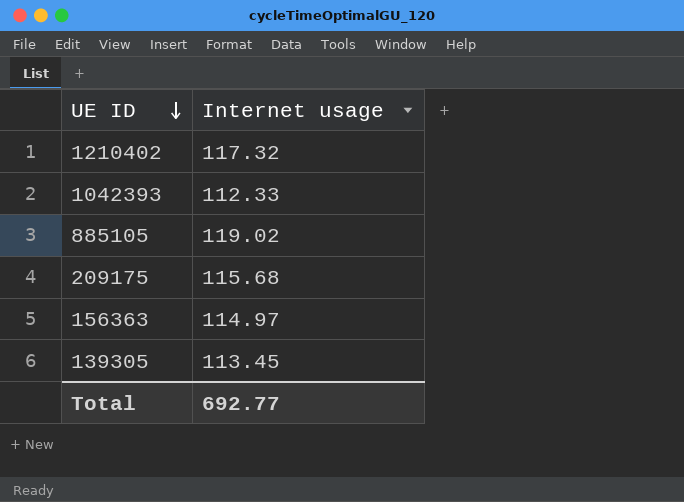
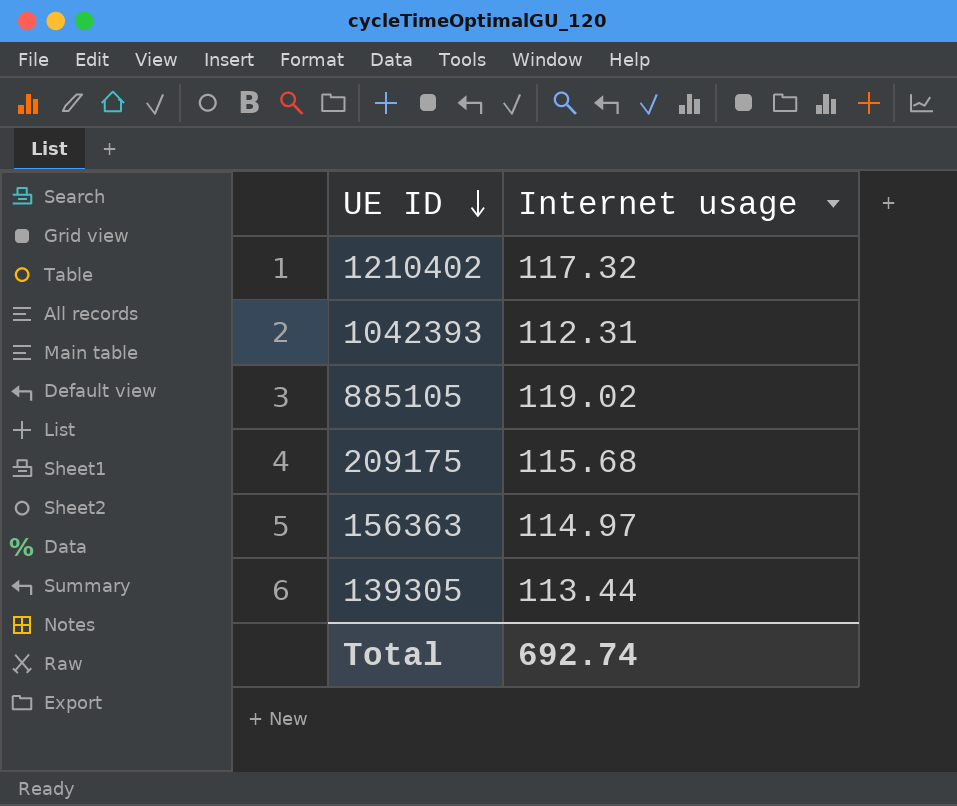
1042393 | Internet usage: 112.33 -> 112.31
139305 | Internet usage: 113.45 -> 113.44
Total | Internet usage: 692.77 -> 692.74

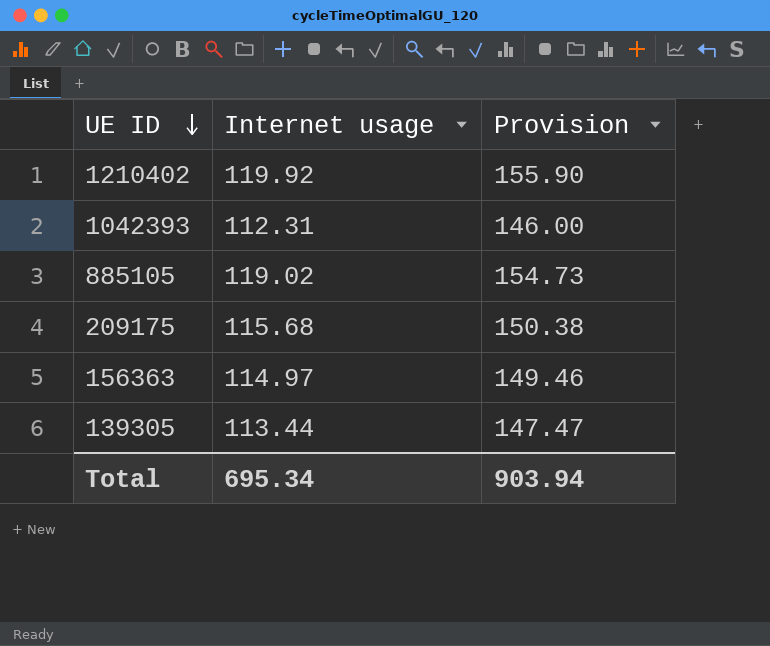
column Provision | formula: none -> [Internet usage] * 1.3
1210402 | Internet usage: 117.32 -> 119.92
Total | Internet usage: 692.74 -> 695.34

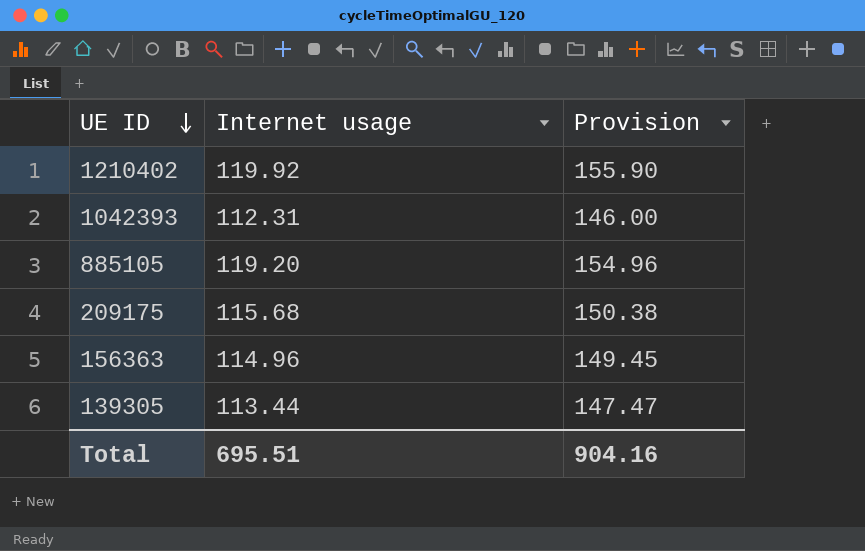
885105 | Internet usage: 119.02 -> 119.20
885105 | Provision: 154.73 -> 154.96
156363 | Internet usage: 114.97 -> 114.96
156363 | Provision: 149.46 -> 149.45
Total | Internet usage: 695.34 -> 695.51
Total | Provision: 903.94 -> 904.16

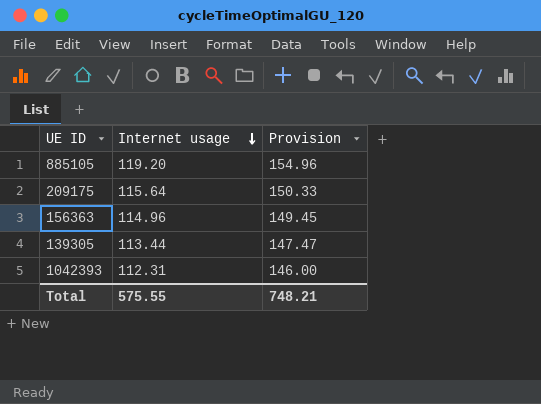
row order: UE ID descending -> Internet usage descending
row 1210402: 119.92 | 155.90 -> none
209175 | Internet usage: 115.68 -> 115.64
209175 | Provision: 150.38 -> 150.33
Total | Internet usage: 695.51 -> 575.55
Total | Provision: 904.16 -> 748.21

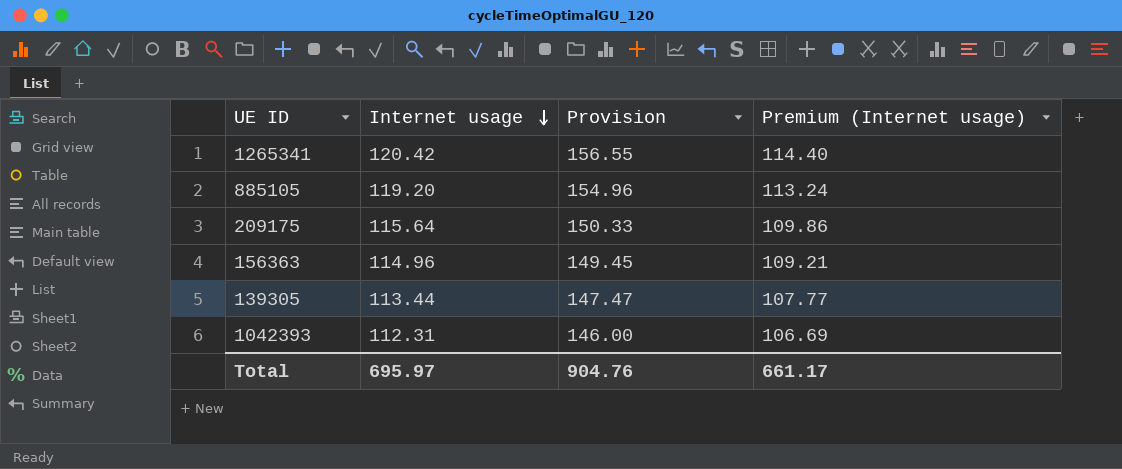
column Premium (Internet usage) | formula: none -> [Internet usage] * 0.95
row 1265341: none -> 120.42 | 156.55 | 114.40
Total | Internet usage: 575.55 -> 695.97
Total | Provision: 748.21 -> 904.76

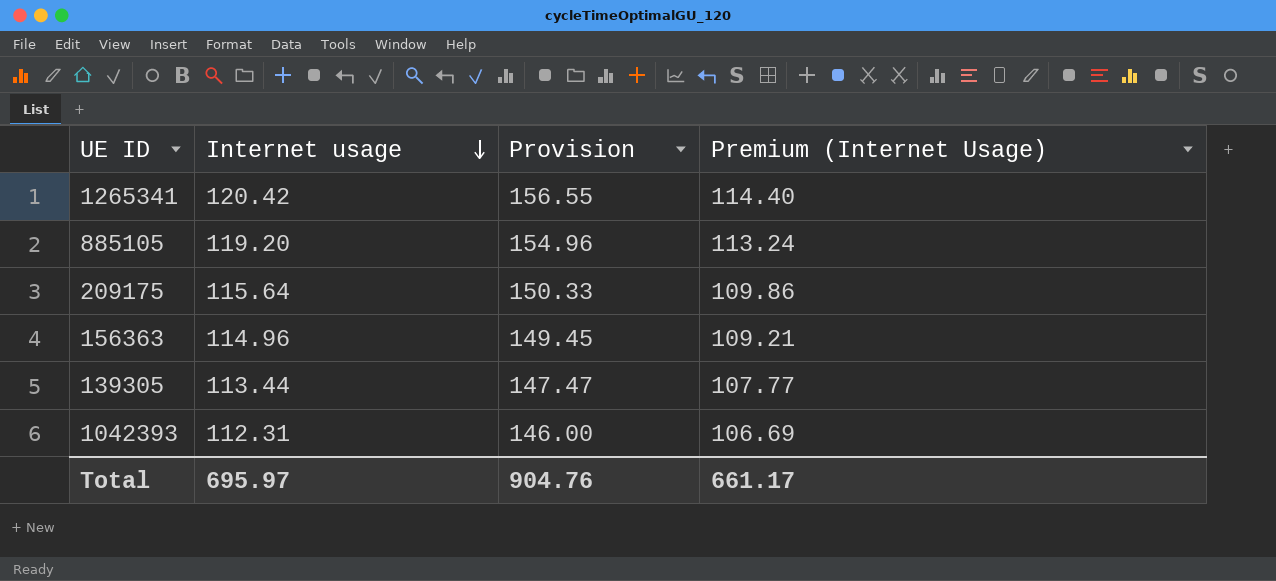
column name: Premium (Internet usage) -> Premium (Internet Usage)

